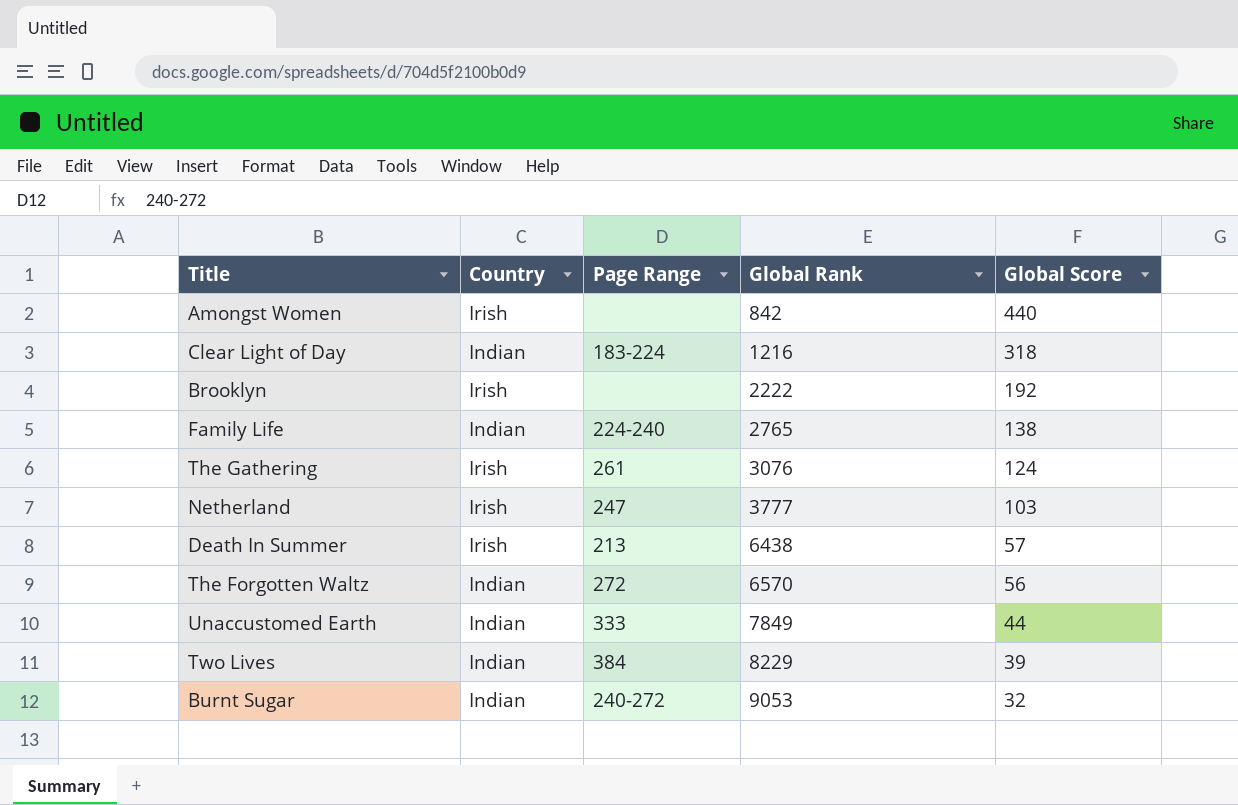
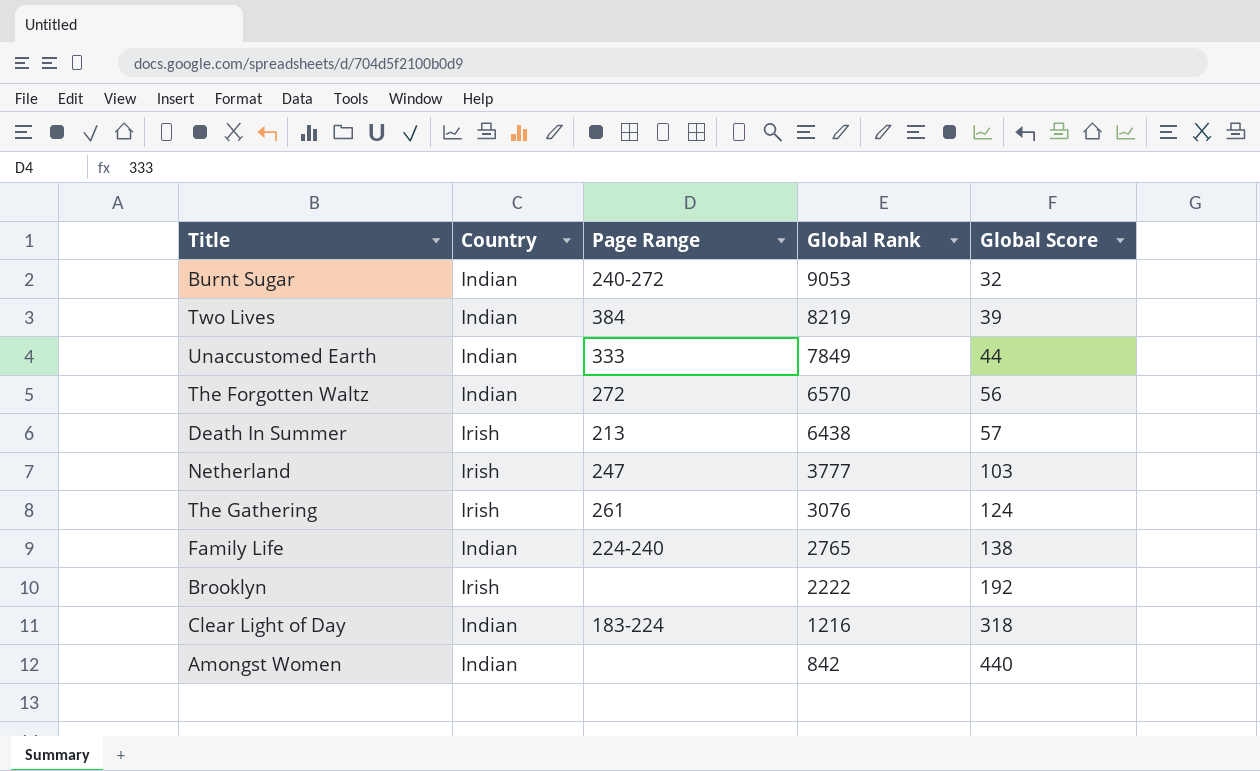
row order: Global Rank ascending -> Global Rank descending
Two Lives | Global Rank: 8229 -> 8219
Amongst Women | Country: Irish -> Indian

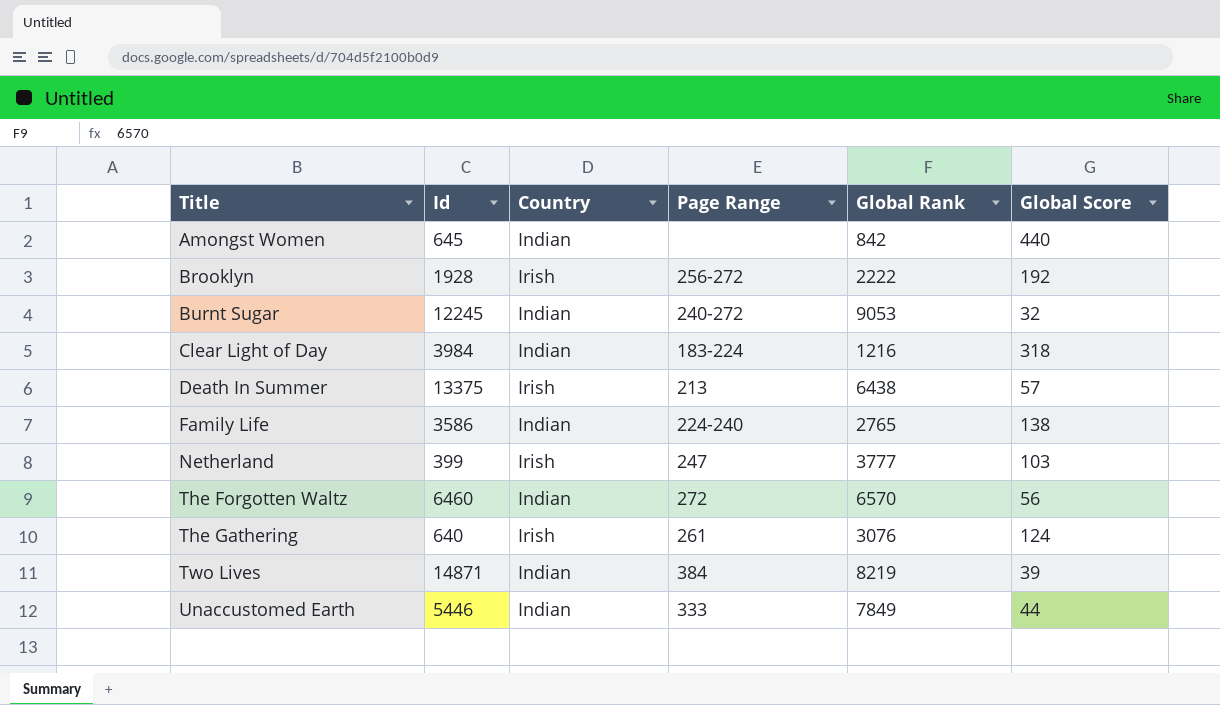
row order: Global Rank descending -> Title ascending
column Id | position: none -> 2
Brooklyn | Page Range: none -> 256-272

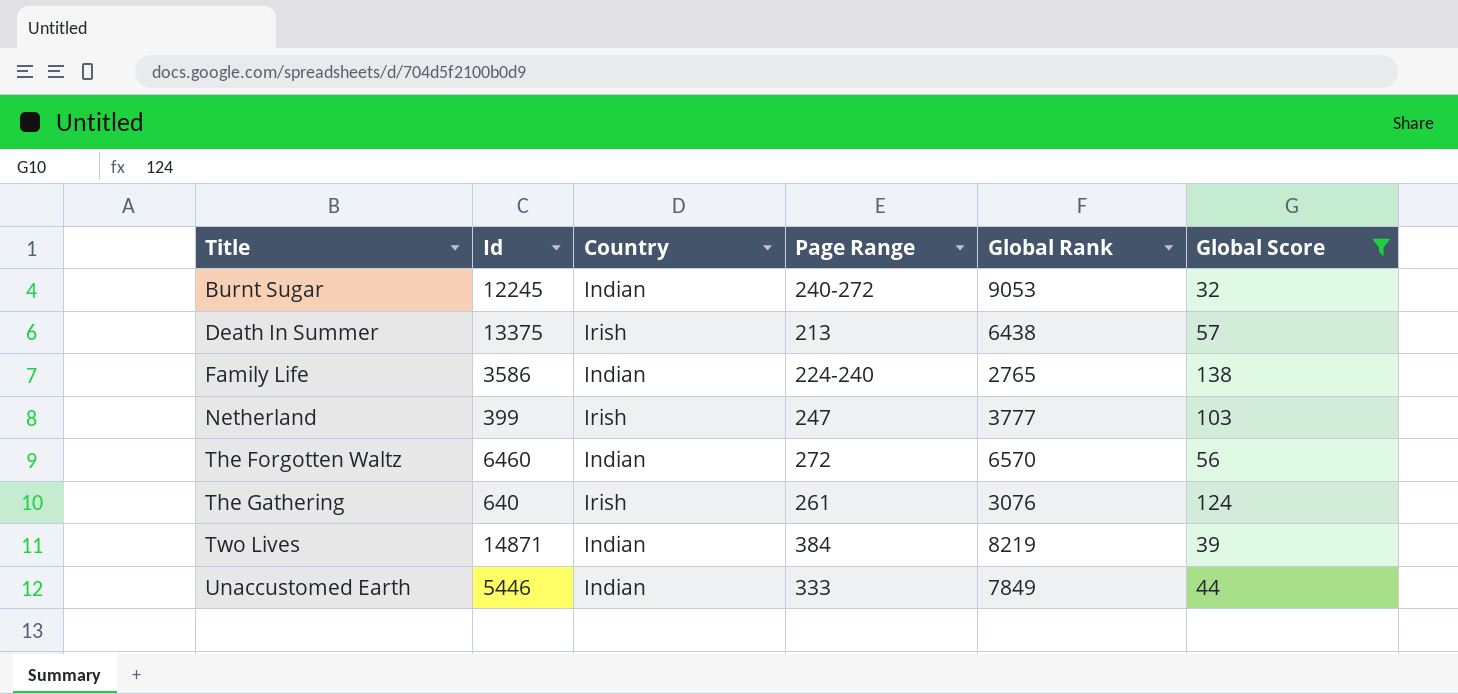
filter: none -> Global Score <= 138

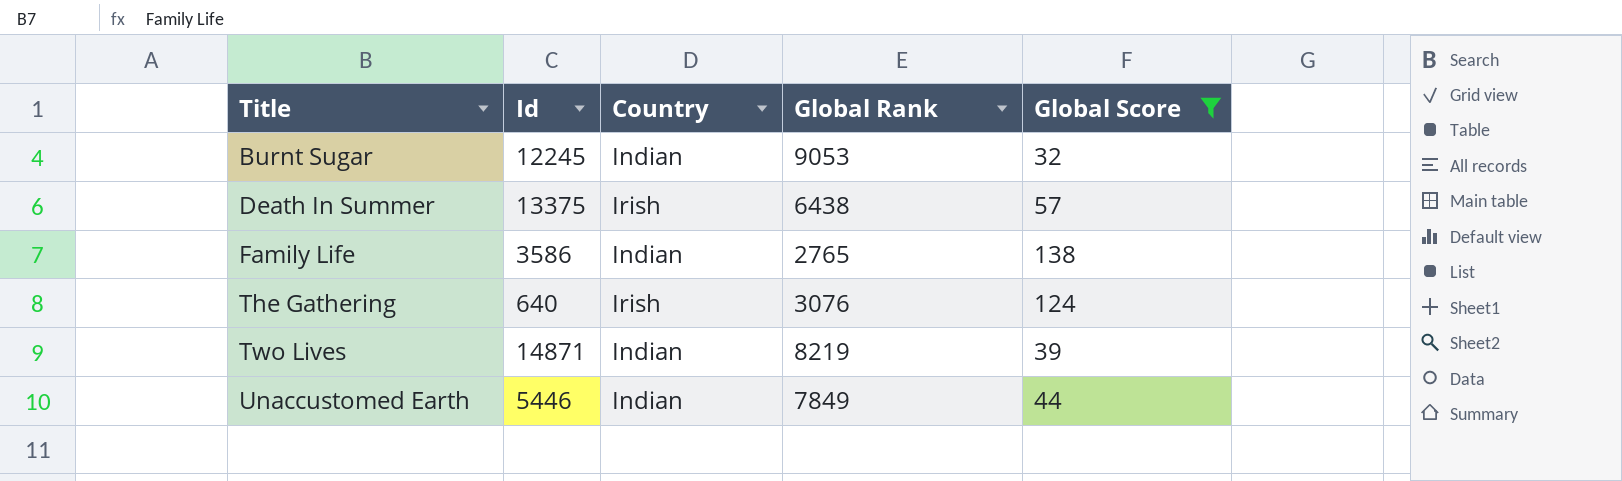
column Page Range | position: 4 -> none
row Netherland: 399 | Irish | 247 | 3777 | 103 -> none
row The Forgotten Waltz: 6460 | Indian | 272 | 6570 | 56 -> none

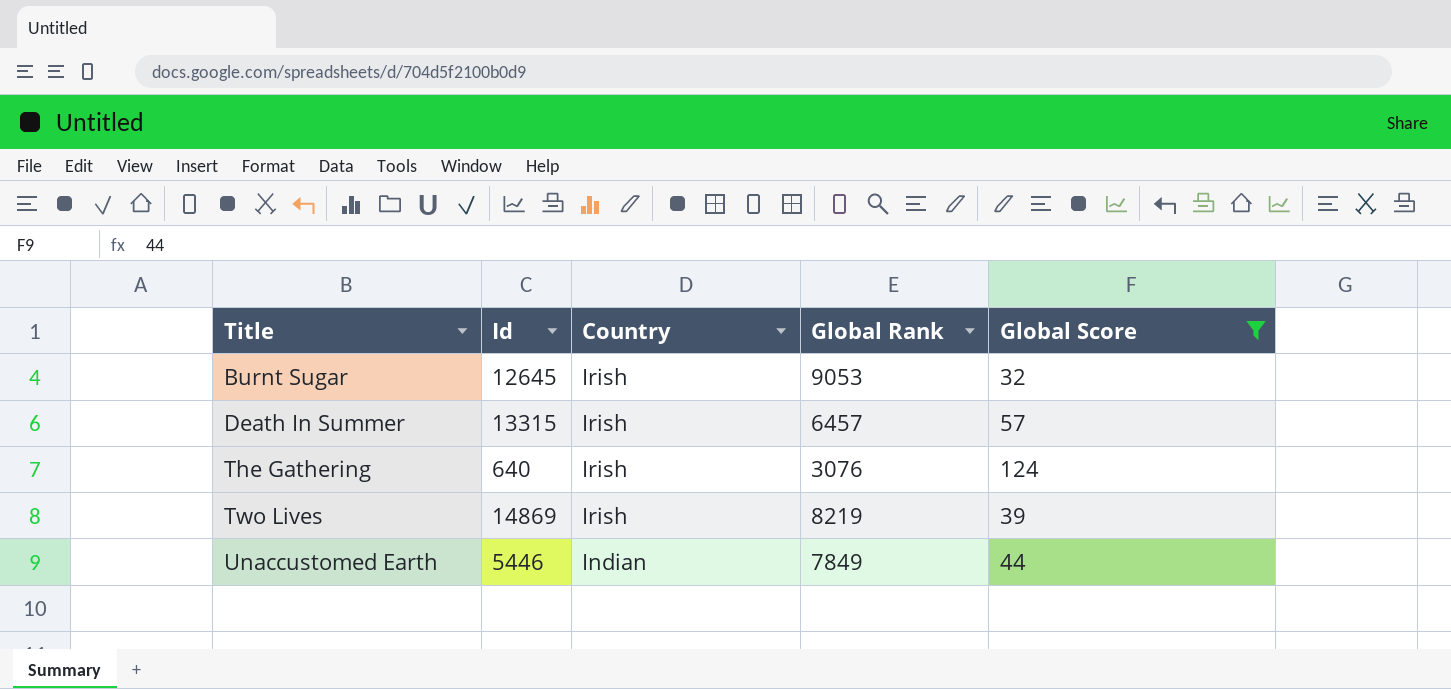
row Family Life: 3586 | Indian | 2765 | 138 -> none
Burnt Sugar | Id: 12245 -> 12645
Burnt Sugar | Country: Indian -> Irish
Death In Summer | Id: 13375 -> 13315
Death In Summer | Global Rank: 6438 -> 6457
Two Lives | Id: 14871 -> 14869
Two Lives | Country: Indian -> Irish

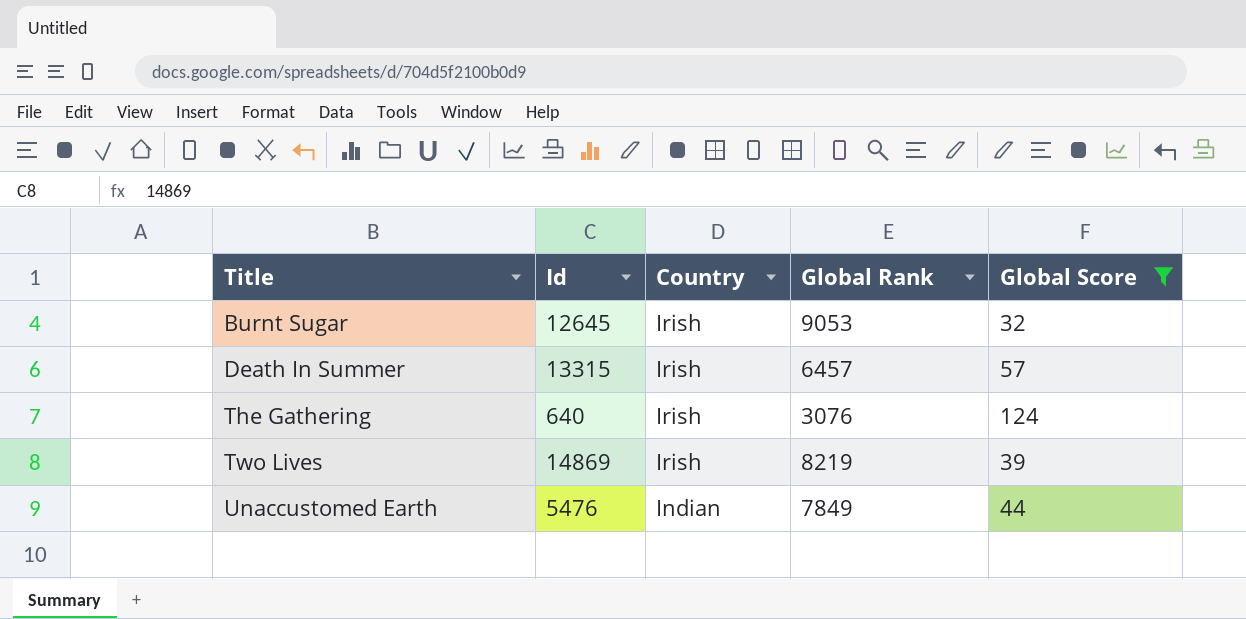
Unaccustomed Earth | Id: 5446 -> 5476

